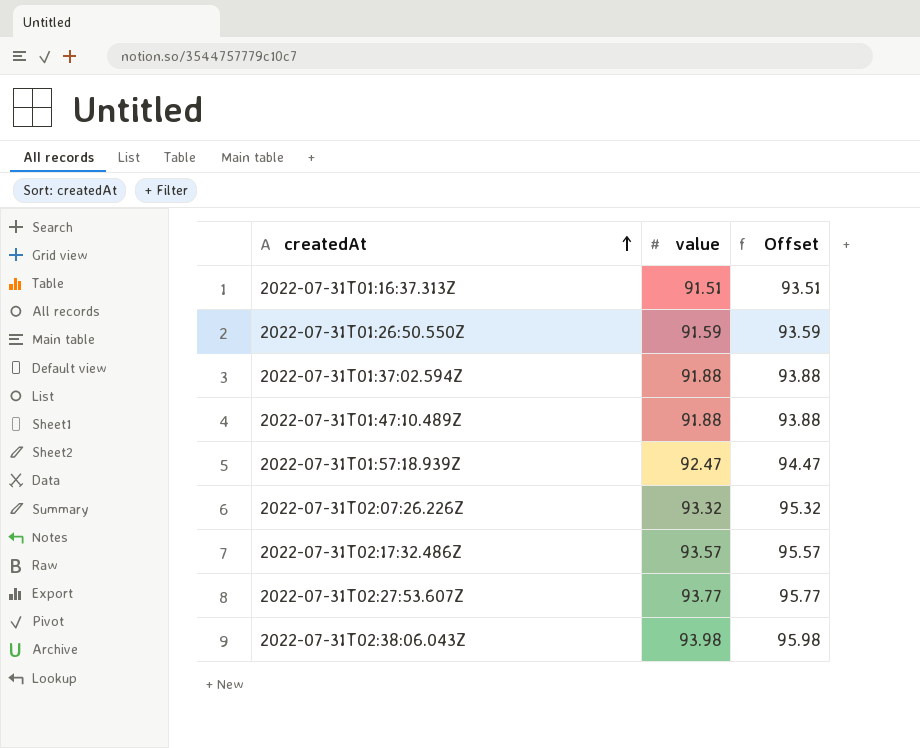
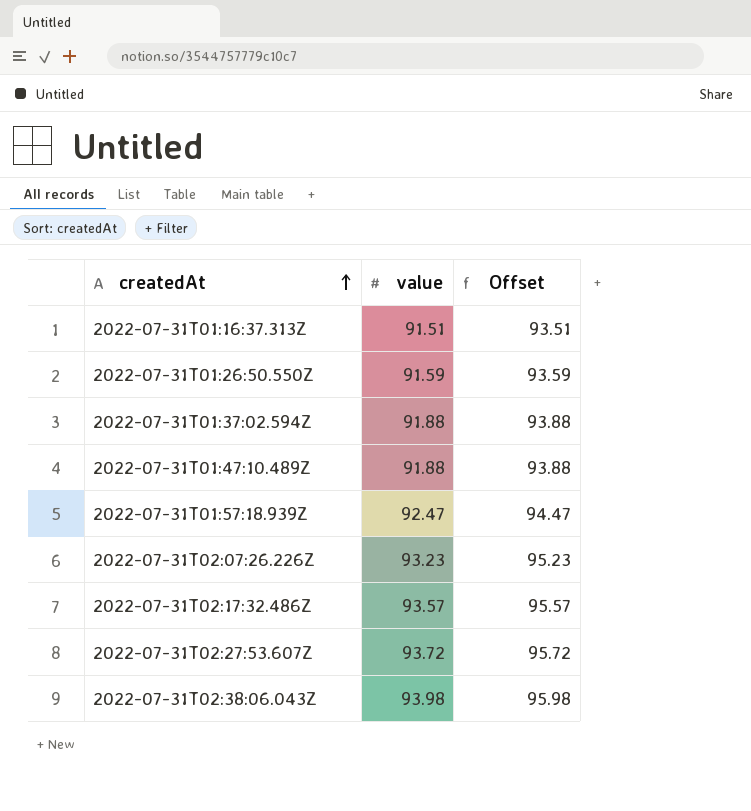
2022-07-31T02:07:26.226Z | value: 93.32 -> 93.23
2022-07-31T02:07:26.226Z | Offset: 95.32 -> 95.23
2022-07-31T02:27:53.607Z | value: 93.77 -> 93.72
2022-07-31T02:27:53.607Z | Offset: 95.77 -> 95.72

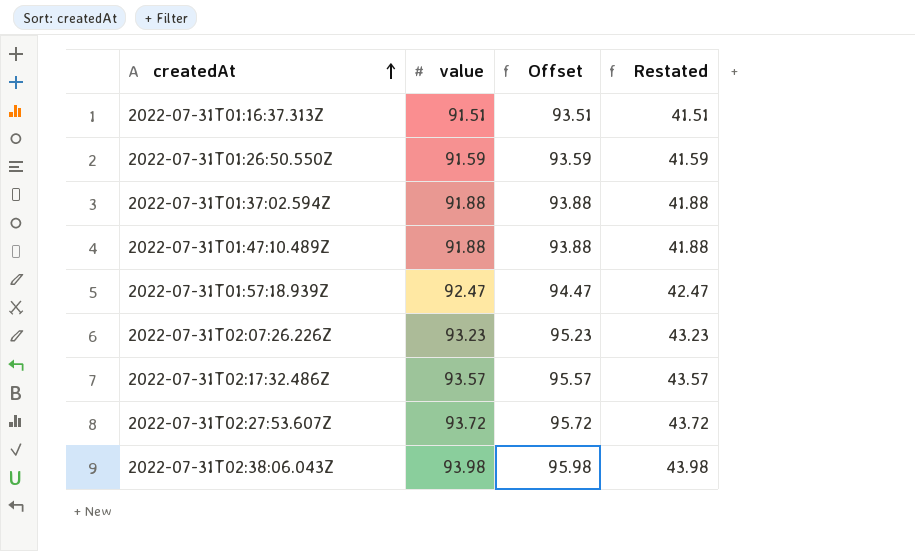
column Restated | formula: none -> [value] - 50

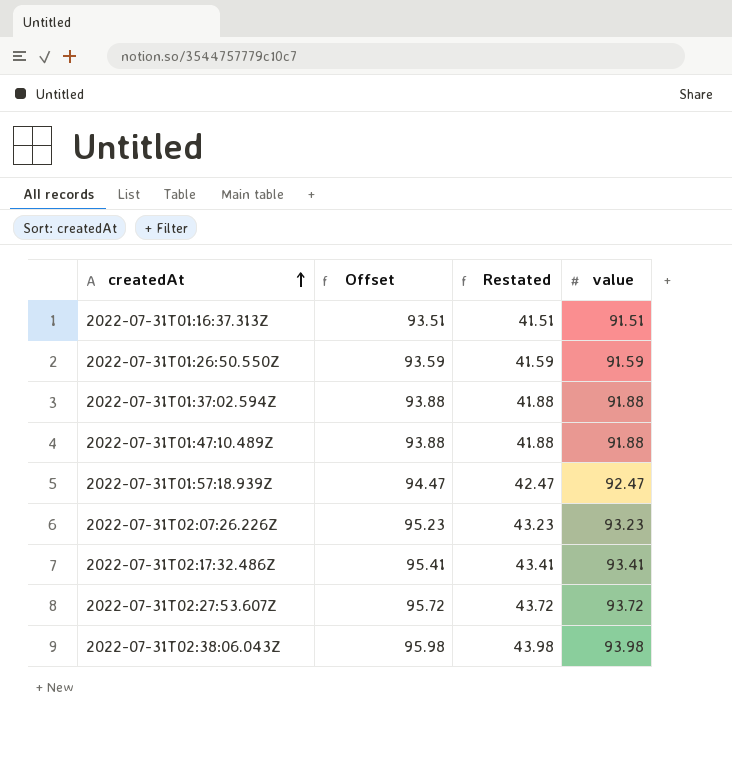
column value | position: 2 -> 4
2022-07-31T02:17:32.486Z | Offset: 95.57 -> 95.41
2022-07-31T02:17:32.486Z | Restated: 43.57 -> 43.41
2022-07-31T02:17:32.486Z | value: 93.57 -> 93.41

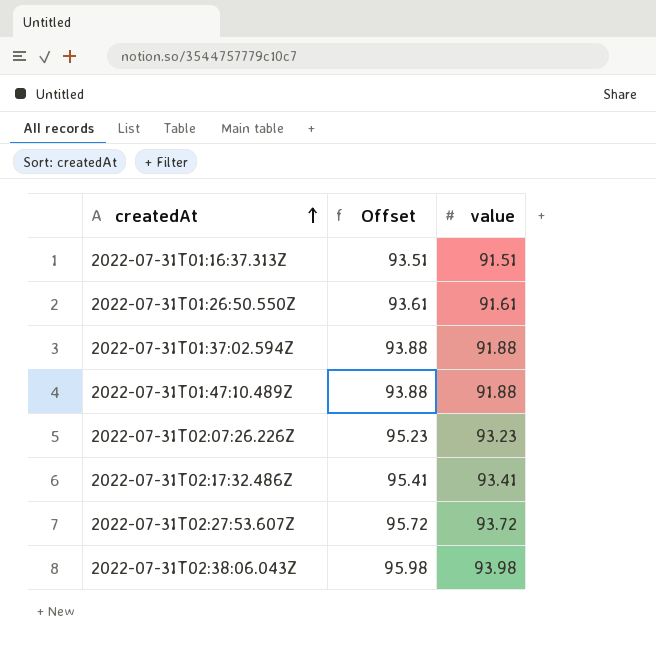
column Restated | formula: [value] - 50 -> none
row 2022-07-31T01:57:18.939Z: 94.47 | 42.47 | 92.47 -> none
2022-07-31T01:26:50.550Z | Offset: 93.59 -> 93.61
2022-07-31T01:26:50.550Z | value: 91.59 -> 91.61

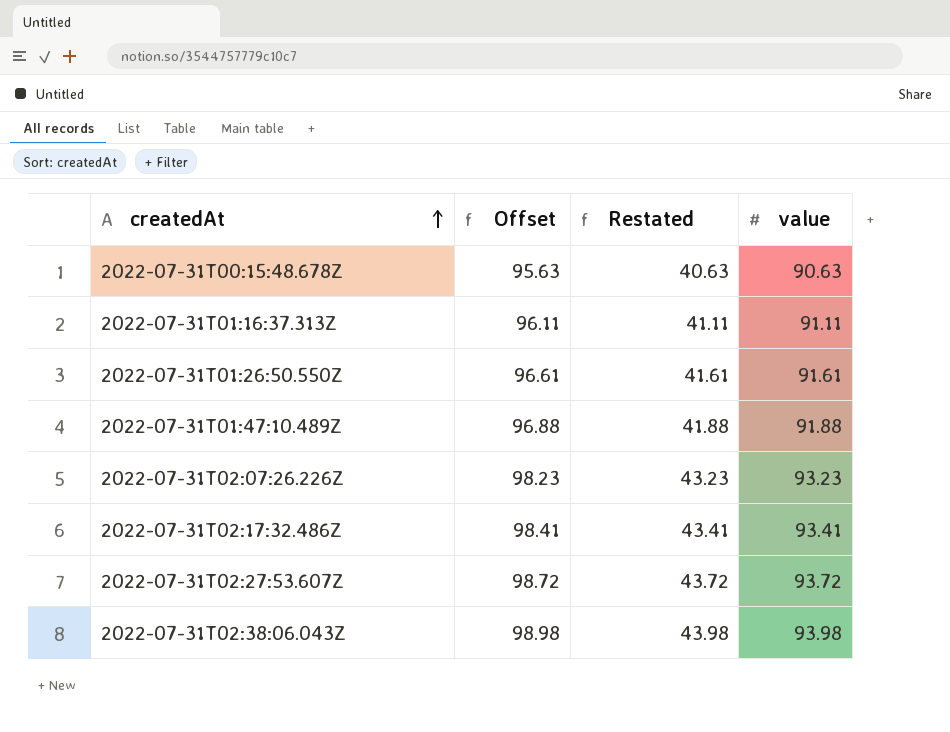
column Offset | formula: [value] + 2 -> [value] + 5
column Restated | formula: none -> [value] - 50
row 2022-07-31T01:37:02.594Z: 93.88 | 91.88 -> none
row 2022-07-31T00:15:48.678Z: none -> 95.63 | 40.63 | 90.63
2022-07-31T01:16:37.313Z | value: 91.51 -> 91.11

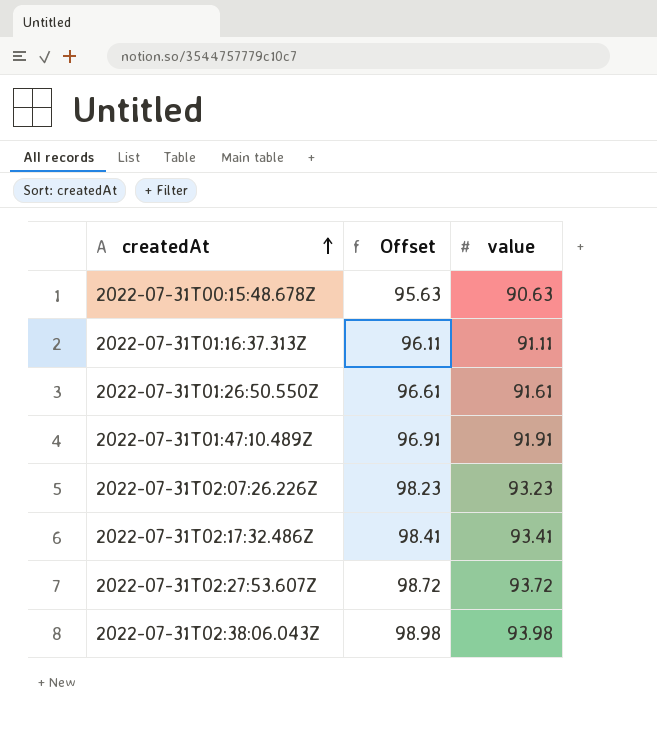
column Restated | formula: [value] - 50 -> none
2022-07-31T01:47:10.489Z | Offset: 96.88 -> 96.91
2022-07-31T01:47:10.489Z | value: 91.88 -> 91.91

